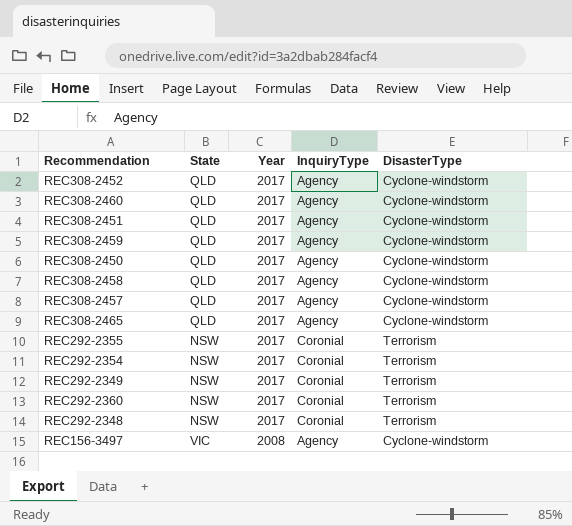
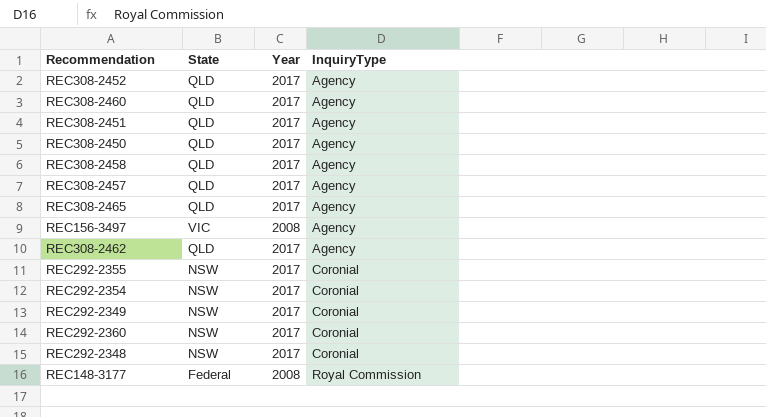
row order: Year descending -> InquiryType ascending
column DisasterType | position: 5 -> none
row REC308-2459: QLD | 2017 | Agency | Cyclone-windstorm -> none
row REC308-2462: none -> QLD | 2017 | Agency
row REC148-3177: none -> Federal | 2008 | Royal Commission

